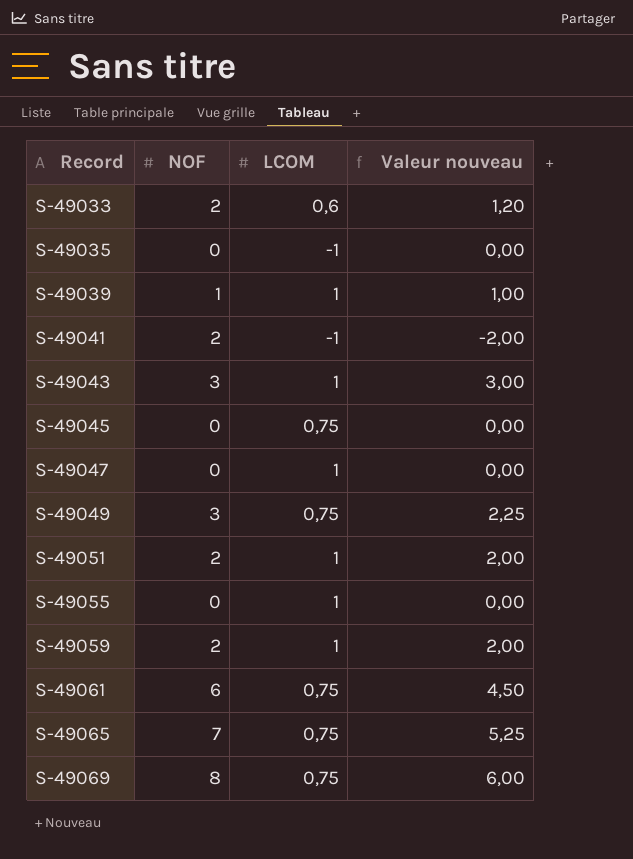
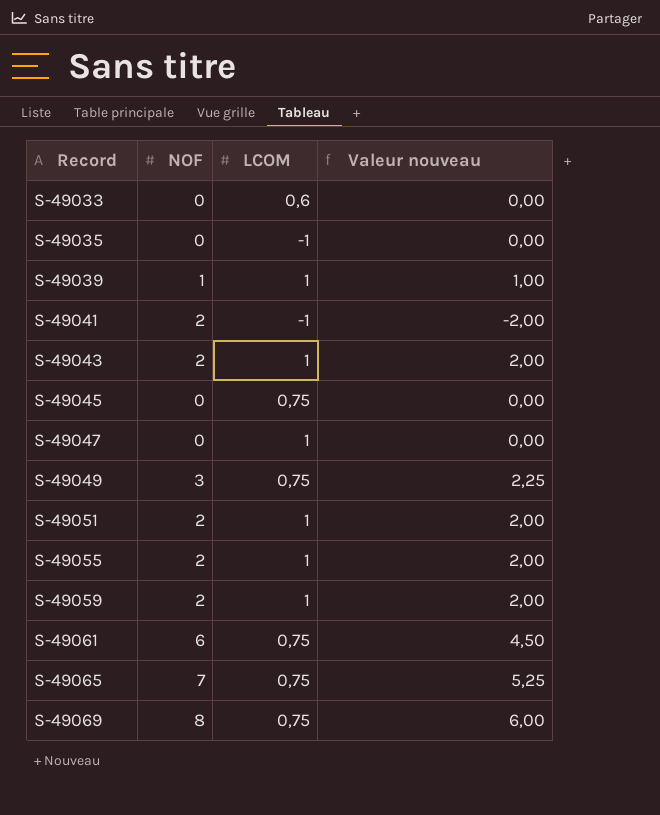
S-49033 | NOF: 2 -> 0
S-49033 | Valeur nouveau: 1,20 -> 0,00
S-49043 | NOF: 3 -> 2
S-49043 | Valeur nouveau: 3,00 -> 2,00
S-49055 | NOF: 0 -> 2
S-49055 | Valeur nouveau: 0,00 -> 2,00

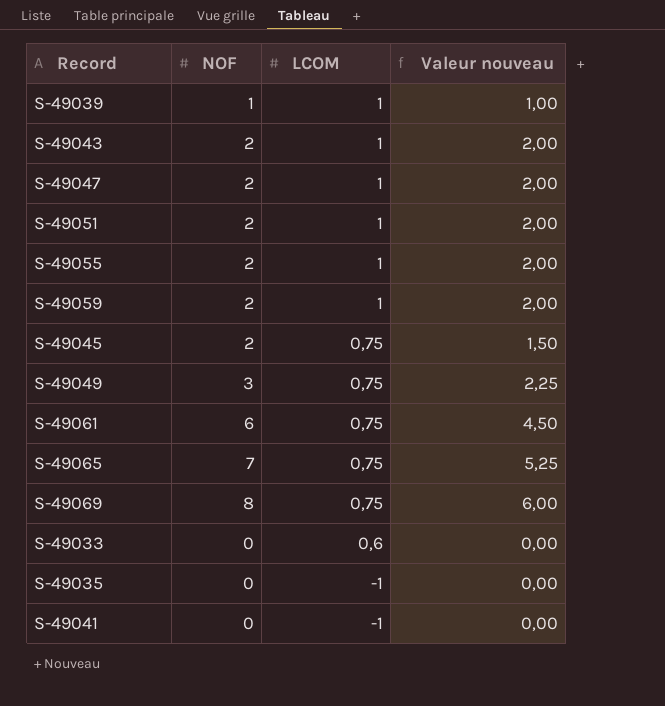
row order: Record ascending -> LCOM descending
S-49047 | NOF: 0 -> 2
S-49047 | Valeur nouveau: 0,00 -> 2,00
S-49045 | NOF: 0 -> 2
S-49045 | Valeur nouveau: 0,00 -> 1,50
S-49041 | NOF: 2 -> 0
S-49041 | Valeur nouveau: -2,00 -> 0,00

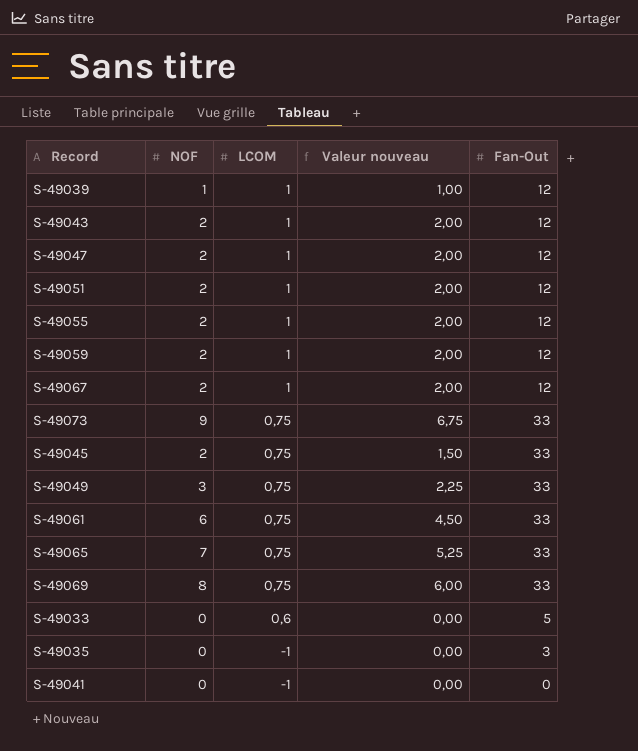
column Fan-Out | position: none -> 5
row S-49067: none -> 2 | 1 | 2,00 | 12
row S-49073: none -> 9 | 0,75 | 6,75 | 33

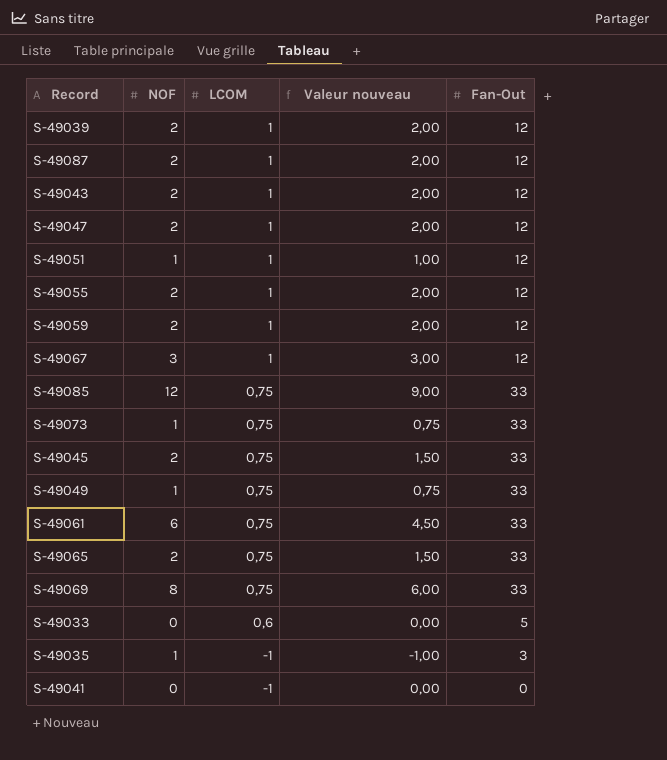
S-49039 | NOF: 1 -> 2
S-49039 | Valeur nouveau: 1,00 -> 2,00
row S-49087: none -> 2 | 1 | 2,00 | 12
S-49051 | NOF: 2 -> 1
S-49051 | Valeur nouveau: 2,00 -> 1,00
S-49067 | NOF: 2 -> 3
S-49067 | Valeur nouveau: 2,00 -> 3,00
row S-49085: none -> 12 | 0,75 | 9,00 | 33
S-49073 | NOF: 9 -> 1
S-49073 | Valeur nouveau: 6,75 -> 0,75
S-49049 | NOF: 3 -> 1
S-49049 | Valeur nouveau: 2,25 -> 0,75
S-49065 | NOF: 7 -> 2
S-49065 | Valeur nouveau: 5,25 -> 1,50
S-49035 | NOF: 0 -> 1
S-49035 | Valeur nouveau: 0,00 -> -1,00

